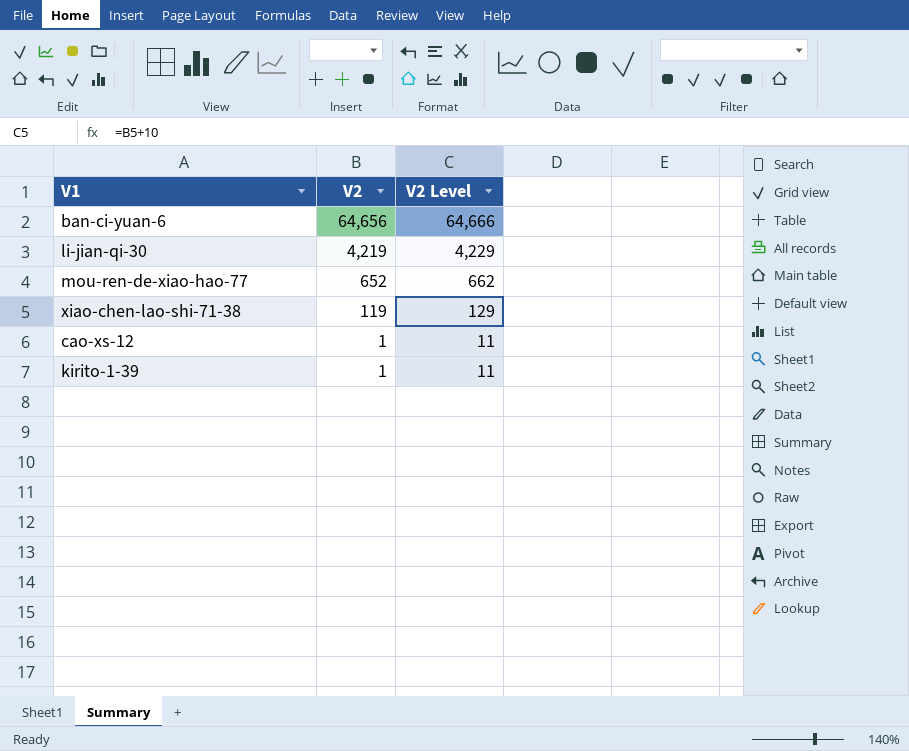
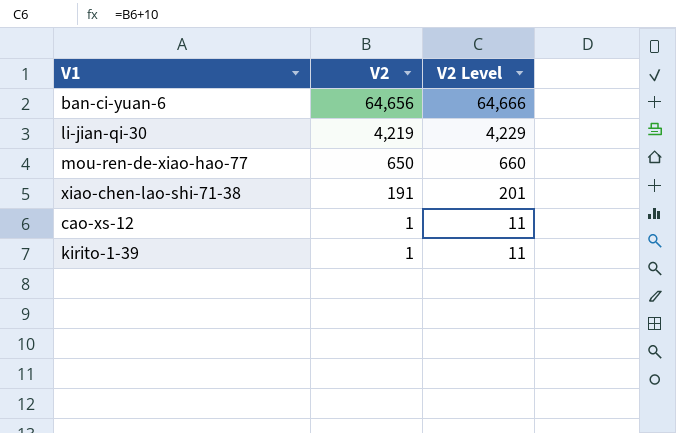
mou-ren-de-xiao-hao-77 | V2: 652 -> 650
mou-ren-de-xiao-hao-77 | V2 Level: 662 -> 660
xiao-chen-lao-shi-71-38 | V2: 119 -> 191
xiao-chen-lao-shi-71-38 | V2 Level: 129 -> 201

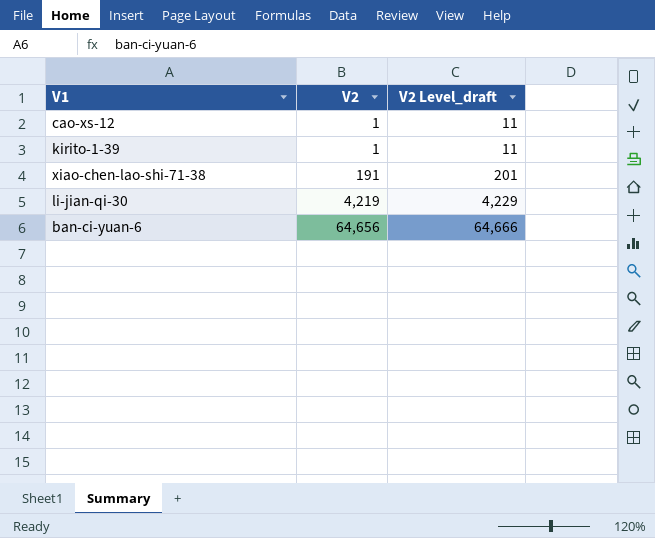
row order: V2 descending -> V2 ascending
column name: V2 Level -> V2 Level_draft
row mou-ren-de-xiao-hao-77: 650 | 660 -> none

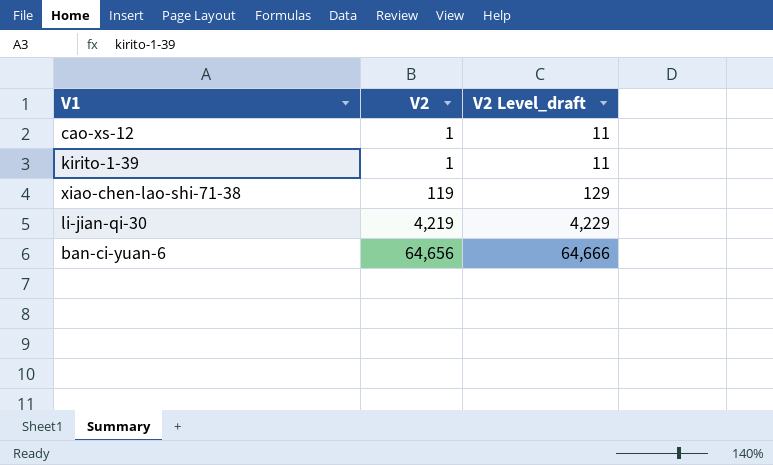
xiao-chen-lao-shi-71-38 | V2: 191 -> 119
xiao-chen-lao-shi-71-38 | V2 Level_draft: 201 -> 129

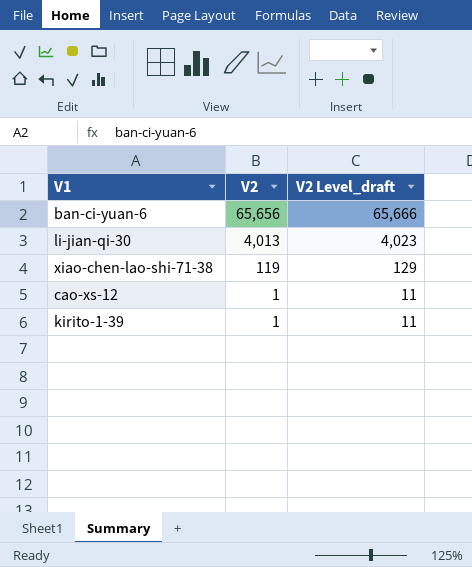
row order: V2 ascending -> V2 descending
ban-ci-yuan-6 | V2: 64,656 -> 65,656
ban-ci-yuan-6 | V2 Level_draft: 64,666 -> 65,666
li-jian-qi-30 | V2: 4,219 -> 4,013
li-jian-qi-30 | V2 Level_draft: 4,229 -> 4,023

